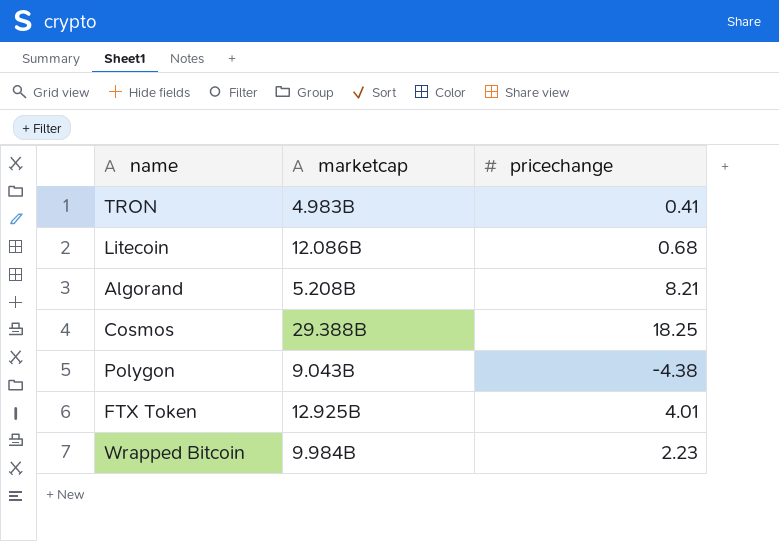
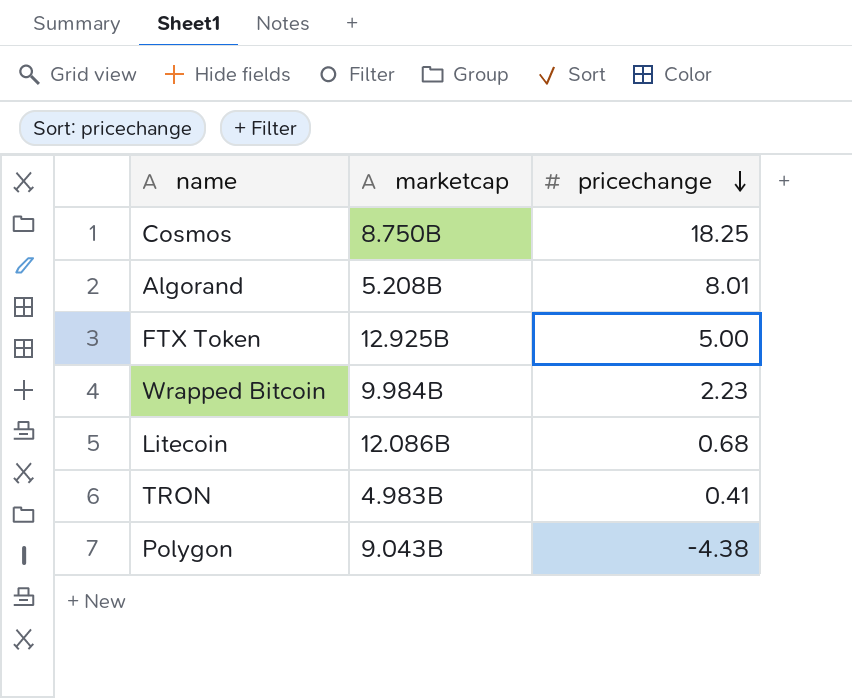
row order: none -> pricechange descending
Cosmos | marketcap: 29.388B -> 8.750B
Algorand | pricechange: 8.21 -> 8.01
FTX Token | pricechange: 4.01 -> 5.00

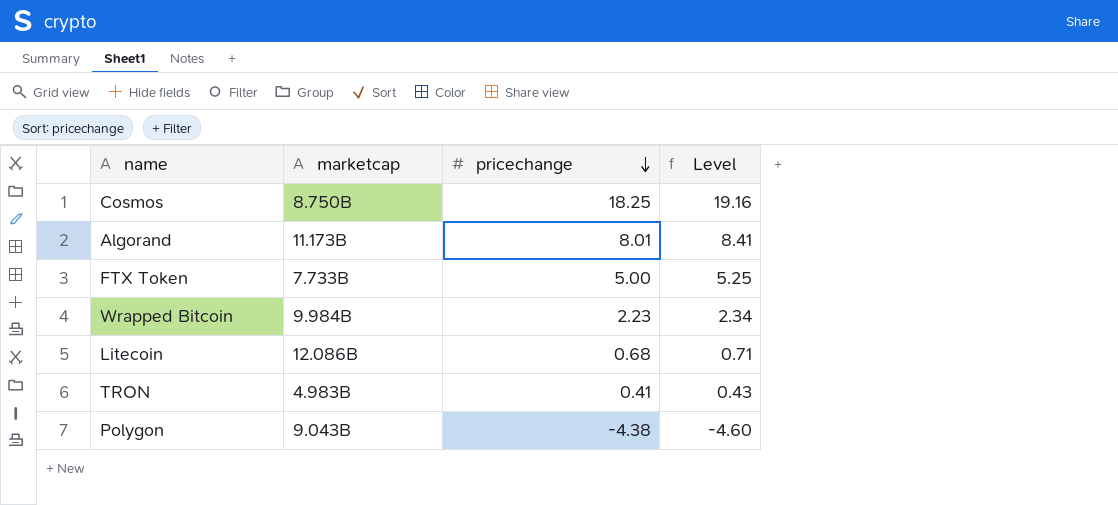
column Level | formula: none -> [pricechange] * 1.05
Algorand | marketcap: 5.208B -> 11.173B
FTX Token | marketcap: 12.925B -> 7.733B

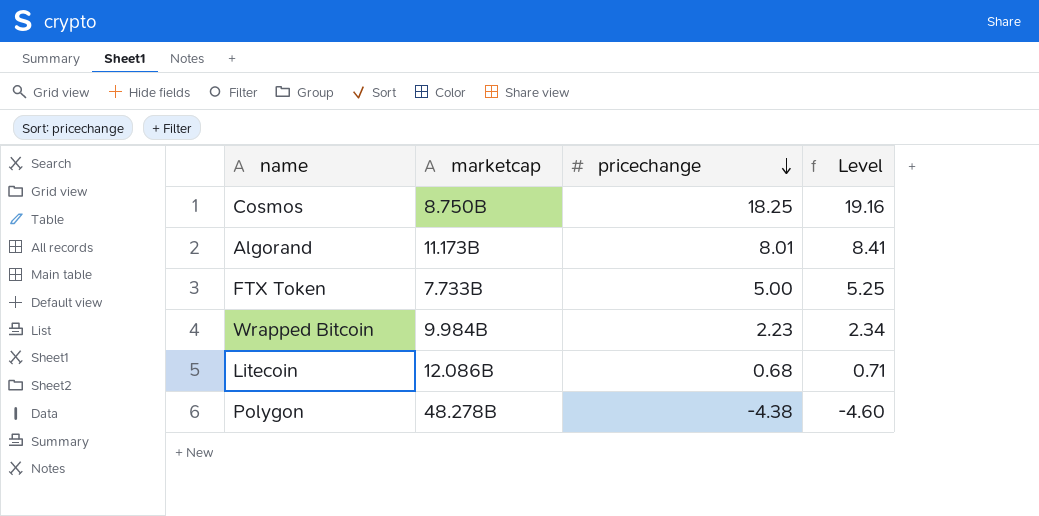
row TRON: 4.983B | 0.41 | 0.43 -> none
Polygon | marketcap: 9.043B -> 48.278B

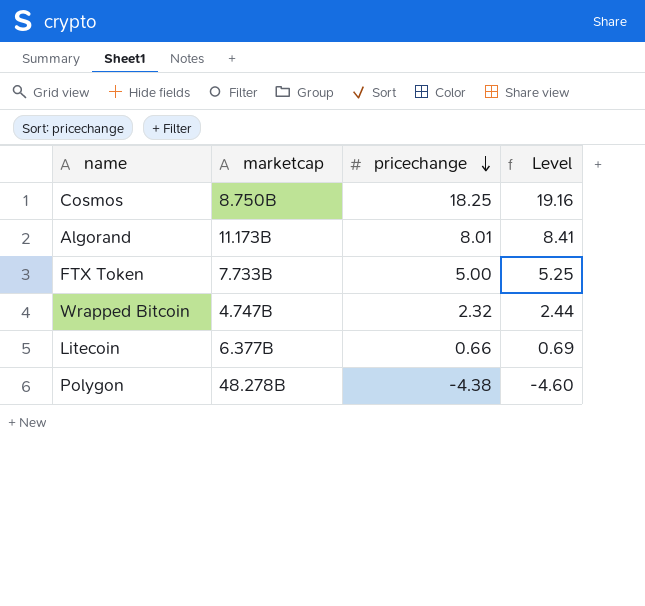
Wrapped Bitcoin | marketcap: 9.984B -> 4.747B
Wrapped Bitcoin | pricechange: 2.23 -> 2.32
Wrapped Bitcoin | Level: 2.34 -> 2.44
Litecoin | marketcap: 12.086B -> 6.377B
Litecoin | pricechange: 0.68 -> 0.66
Litecoin | Level: 0.71 -> 0.69

